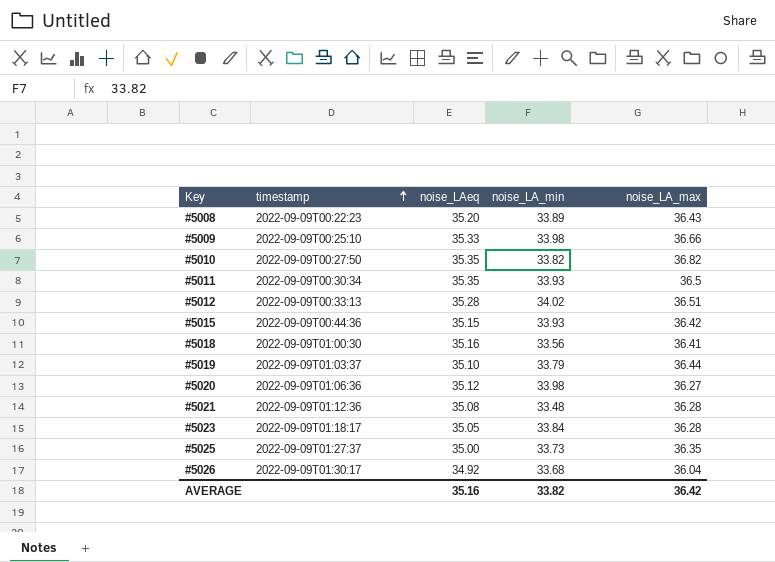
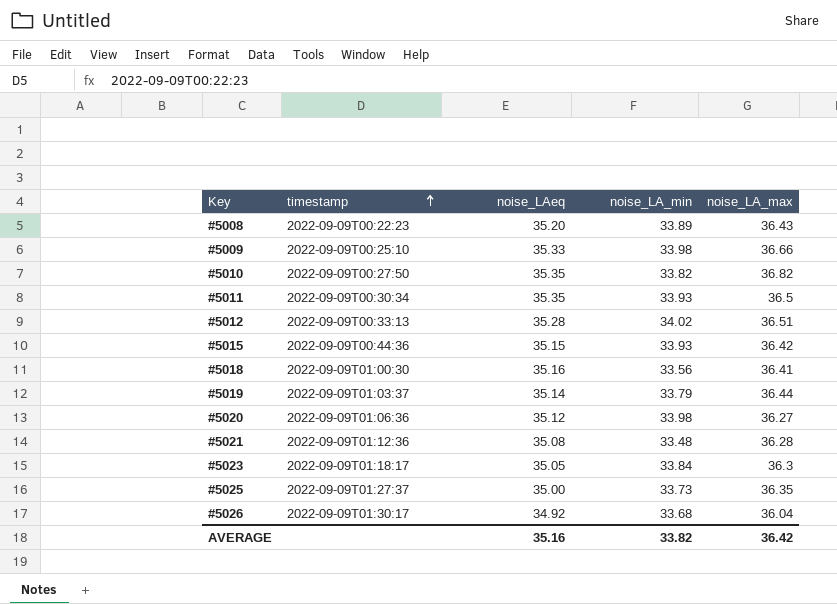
#5019 | noise_LAeq: 35.10 -> 35.14
#5023 | noise_LA_max: 36.28 -> 36.3

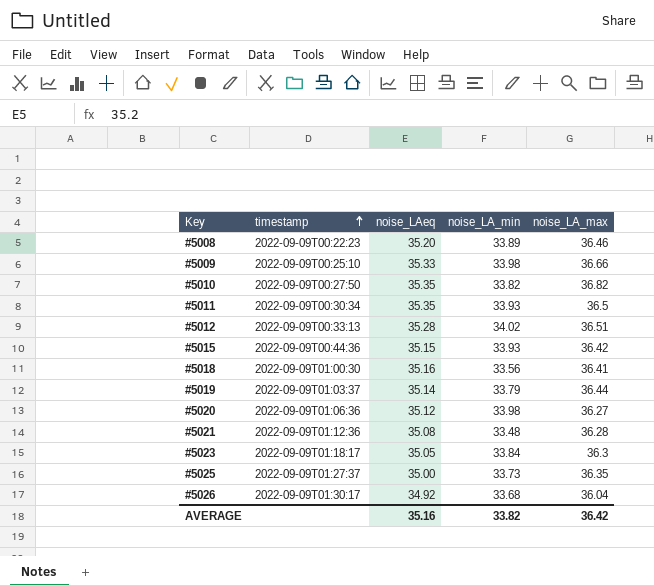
#5008 | noise_LA_max: 36.43 -> 36.46

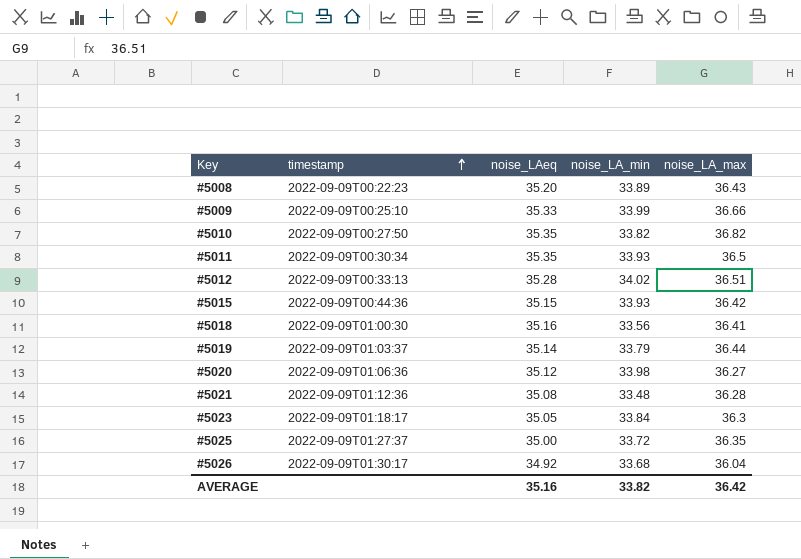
#5008 | noise_LA_max: 36.46 -> 36.43
#5009 | noise_LA_min: 33.98 -> 33.99
#5025 | noise_LA_min: 33.73 -> 33.72

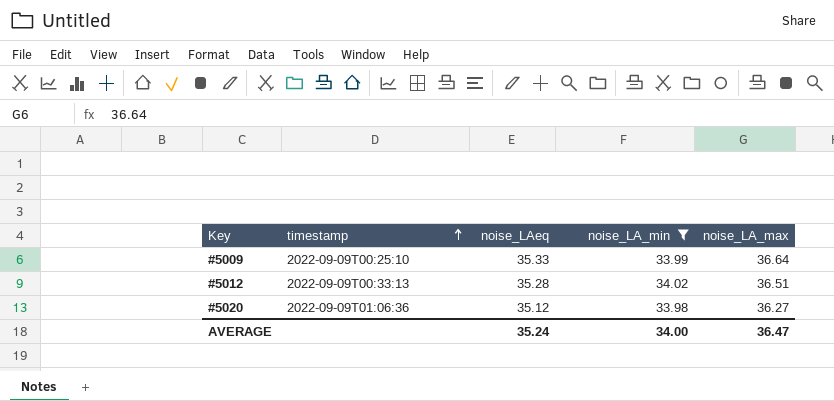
filter: none -> noise_LA_min >= 33.98
#5009 | noise_LA_max: 36.66 -> 36.64
AVERAGE | noise_LAeq: 35.16 -> 35.24
AVERAGE | noise_LA_min: 33.82 -> 34.00
AVERAGE | noise_LA_max: 36.42 -> 36.47

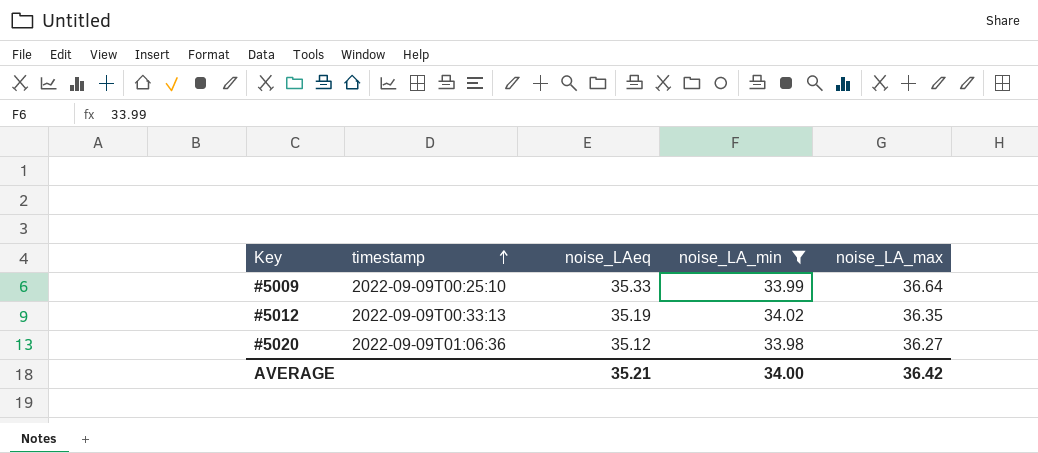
#5012 | noise_LAeq: 35.28 -> 35.19
#5012 | noise_LA_max: 36.51 -> 36.35
AVERAGE | noise_LAeq: 35.24 -> 35.21
AVERAGE | noise_LA_max: 36.47 -> 36.42

